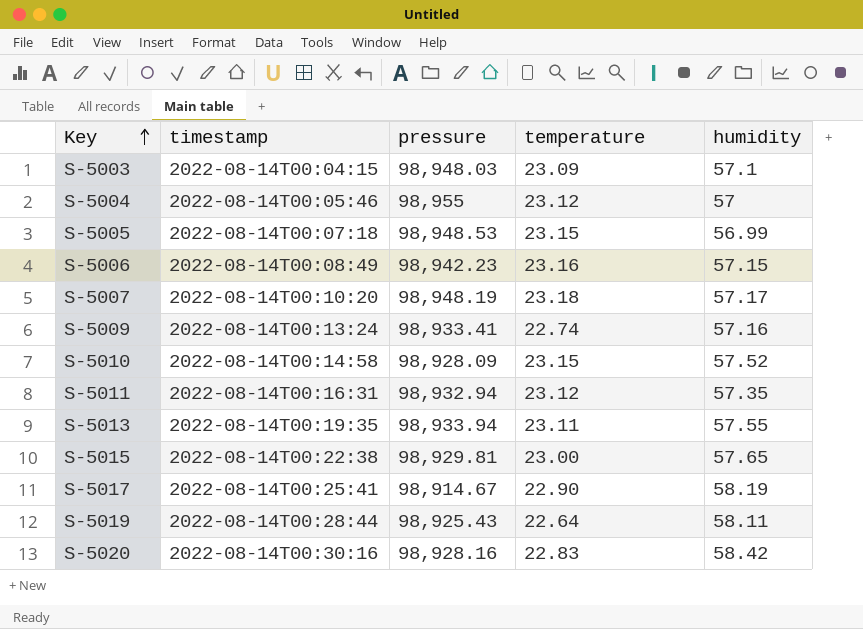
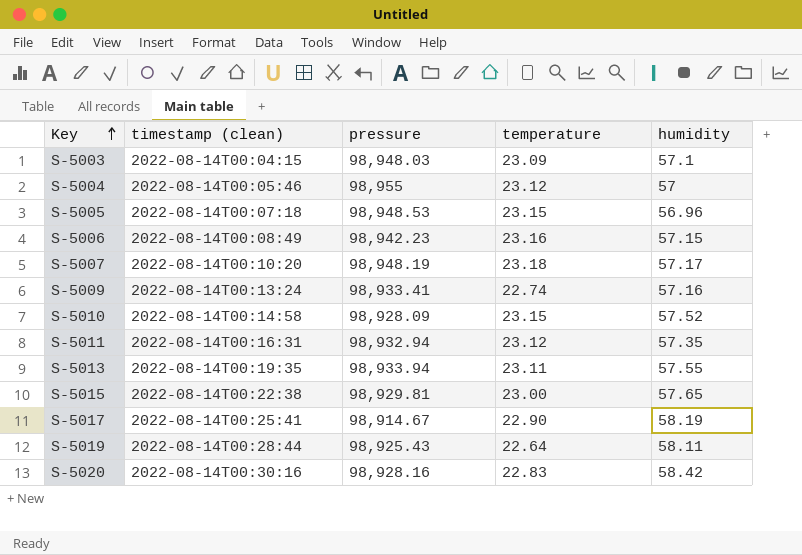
column name: timestamp -> timestamp (clean)
S-5005 | humidity: 56.99 -> 56.96

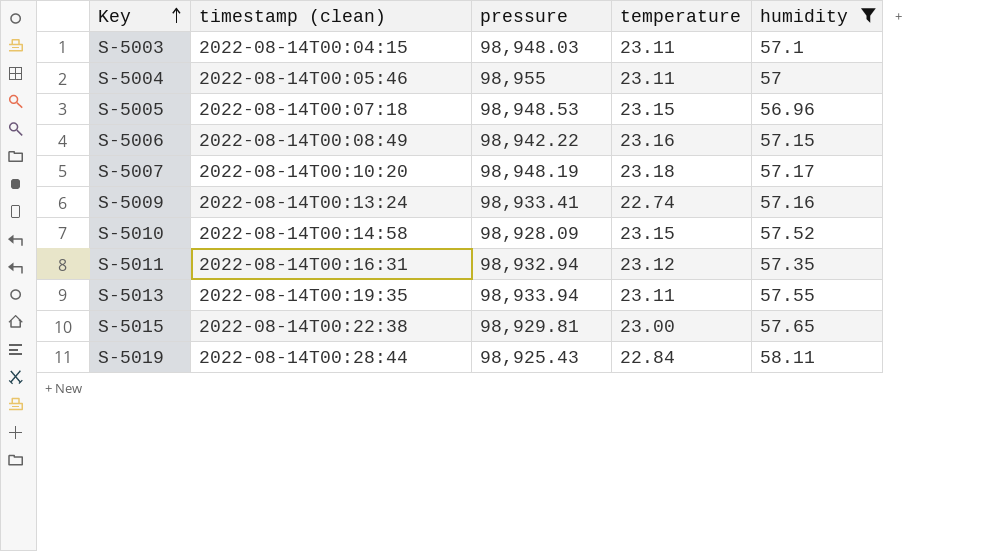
filter: none -> humidity <= 58.11
S-5003 | temperature: 23.09 -> 23.11
S-5004 | temperature: 23.12 -> 23.11
S-5006 | pressure: 98,942.23 -> 98,942.22
S-5019 | temperature: 22.64 -> 22.84

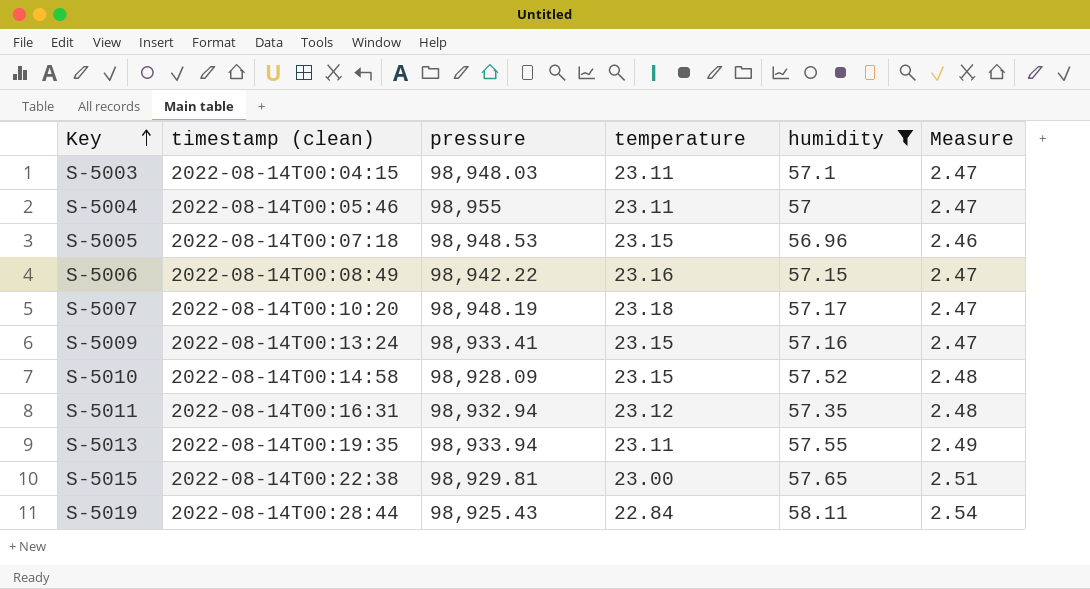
column Measure | formula: none -> [humidity] / [temperature]
S-5009 | temperature: 22.74 -> 23.15

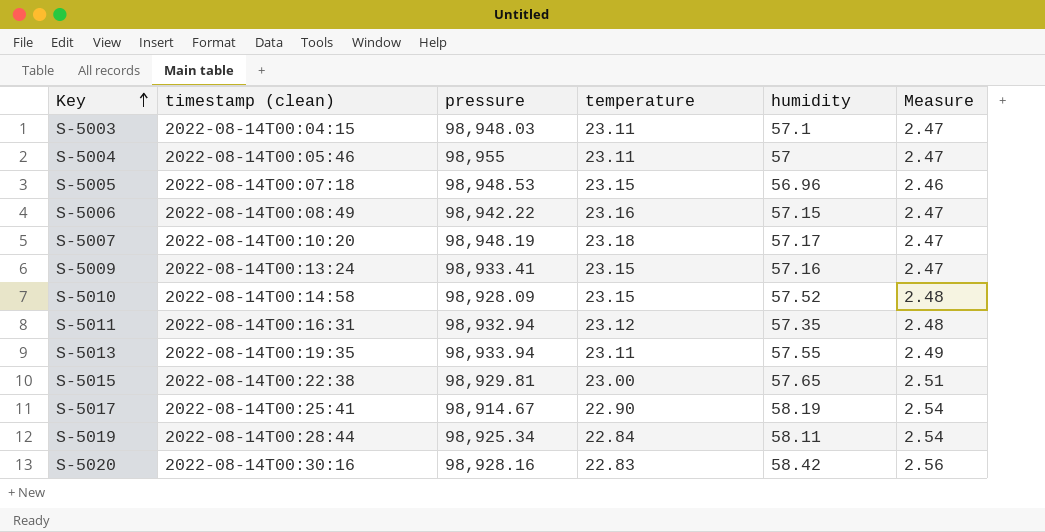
filter: humidity <= 58.11 -> none
S-5019 | pressure: 98,925.43 -> 98,925.34

